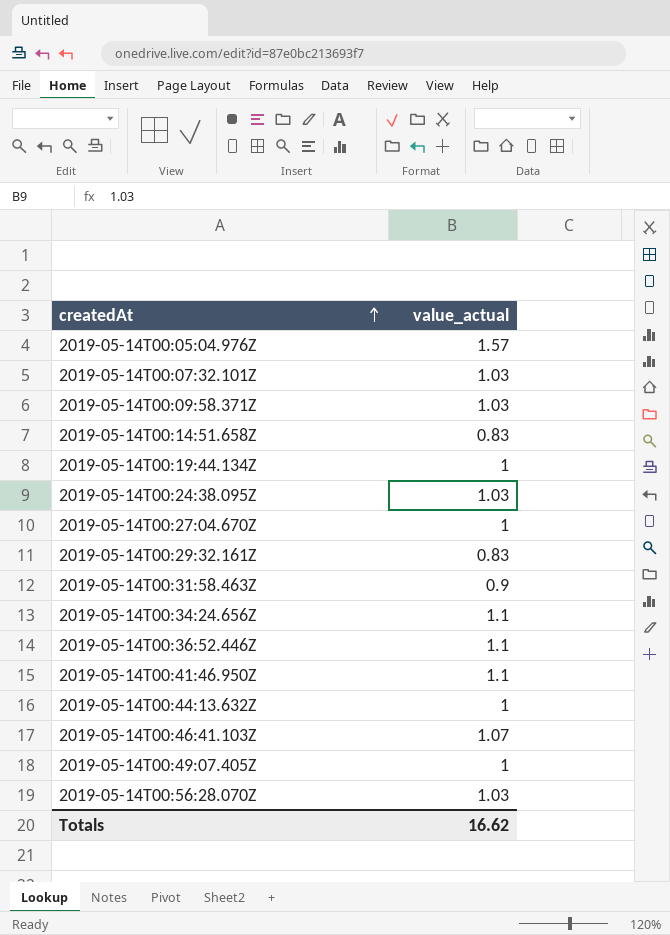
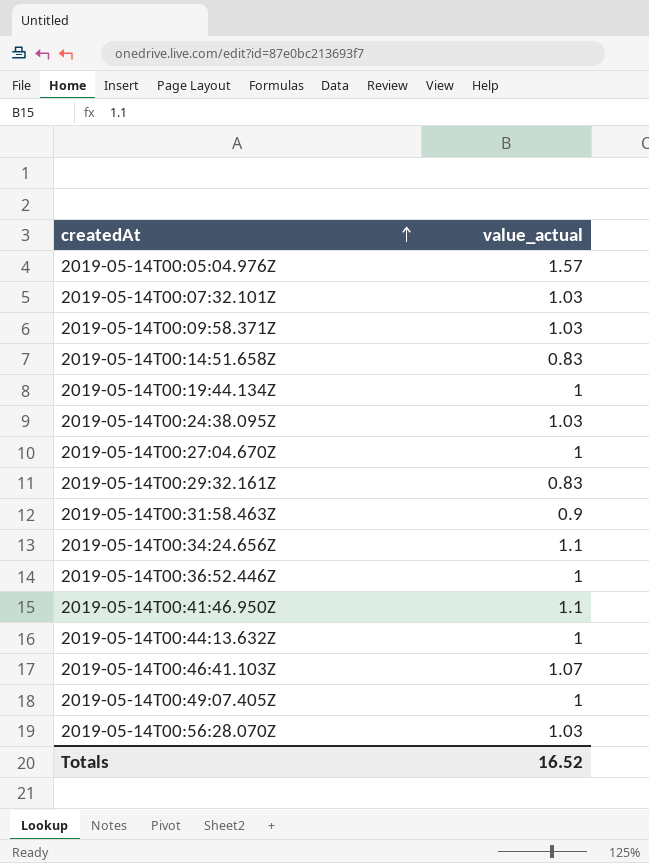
2019-05-14T00:36:52.446Z | value_actual: 1.1 -> 1
Totals | value_actual: 16.62 -> 16.52

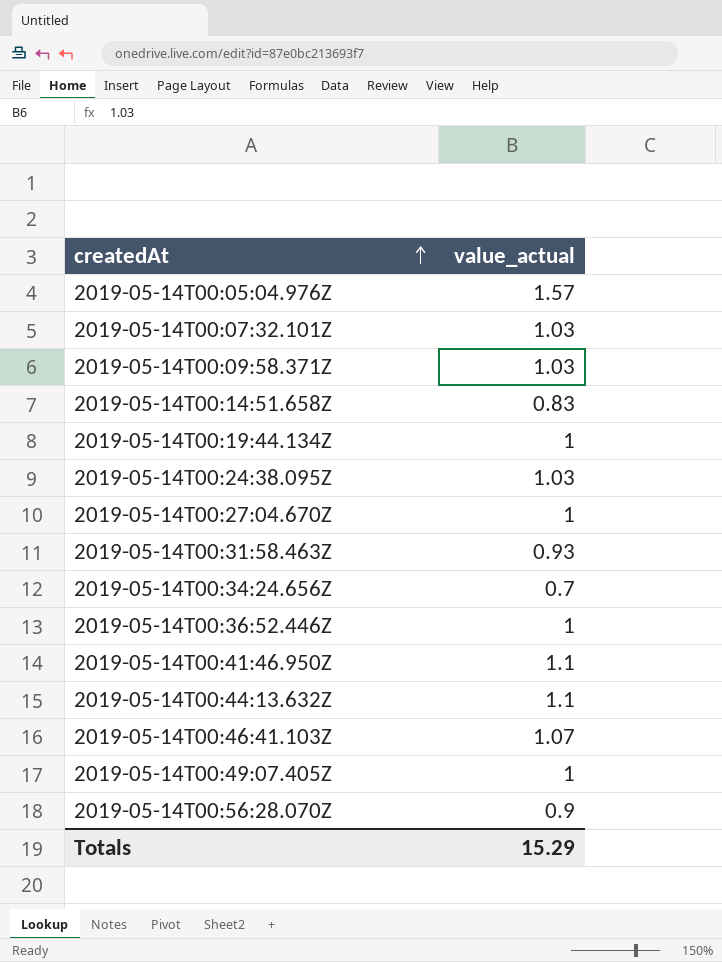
row 2019-05-14T00:29:32.161Z: 0.83 -> none
2019-05-14T00:31:58.463Z | value_actual: 0.9 -> 0.93
2019-05-14T00:34:24.656Z | value_actual: 1.1 -> 0.7
2019-05-14T00:44:13.632Z | value_actual: 1 -> 1.1
2019-05-14T00:56:28.070Z | value_actual: 1.03 -> 0.9
Totals | value_actual: 16.52 -> 15.29

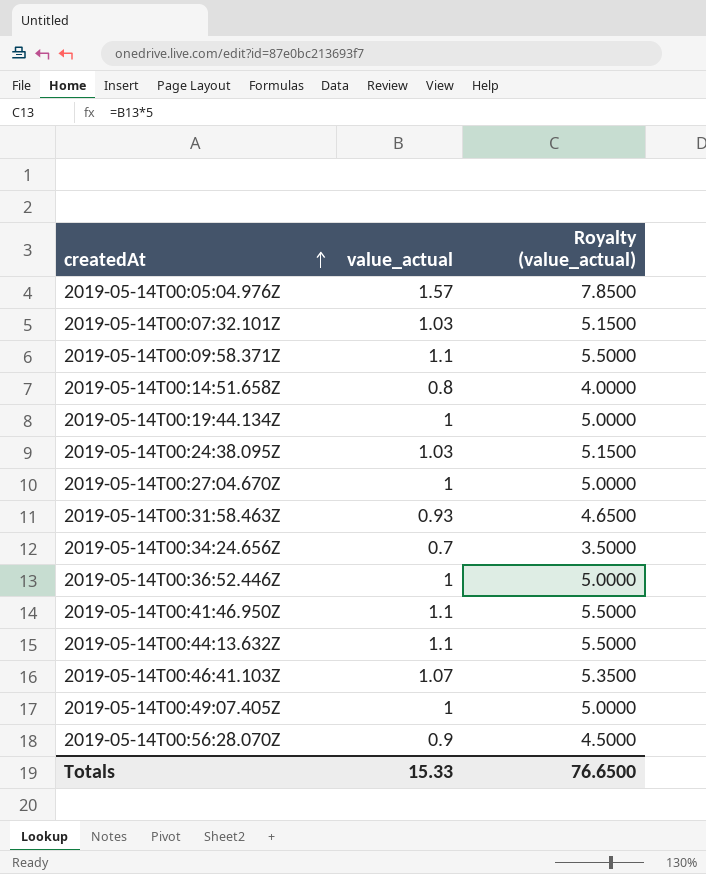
column Royalty (value_actual) | formula: none -> [value_actual] * 5
2019-05-14T00:09:58.371Z | value_actual: 1.03 -> 1.1
2019-05-14T00:14:51.658Z | value_actual: 0.83 -> 0.8
Totals | value_actual: 15.29 -> 15.33

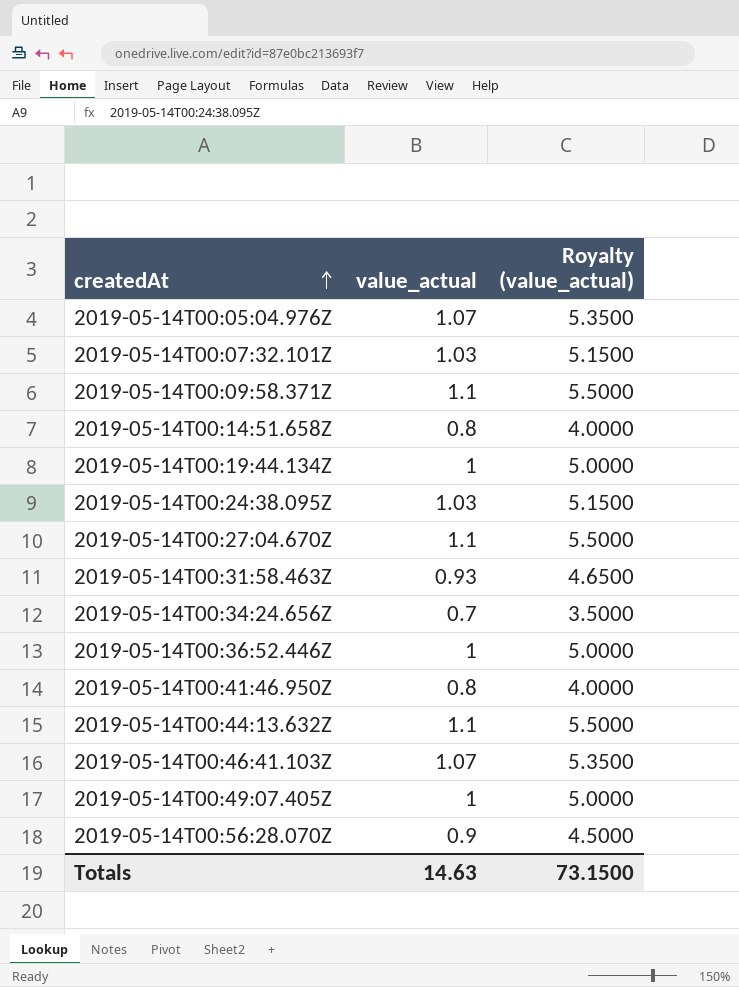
2019-05-14T00:05:04.976Z | value_actual: 1.57 -> 1.07
2019-05-14T00:05:04.976Z | Royalty (value_actual): 7.8500 -> 5.3500
2019-05-14T00:27:04.670Z | value_actual: 1 -> 1.1
2019-05-14T00:27:04.670Z | Royalty (value_actual): 5.0000 -> 5.5000
2019-05-14T00:41:46.950Z | value_actual: 1.1 -> 0.8
2019-05-14T00:41:46.950Z | Royalty (value_actual): 5.5000 -> 4.0000
Totals | value_actual: 15.33 -> 14.63
Totals | Royalty (value_actual): 76.6500 -> 73.1500

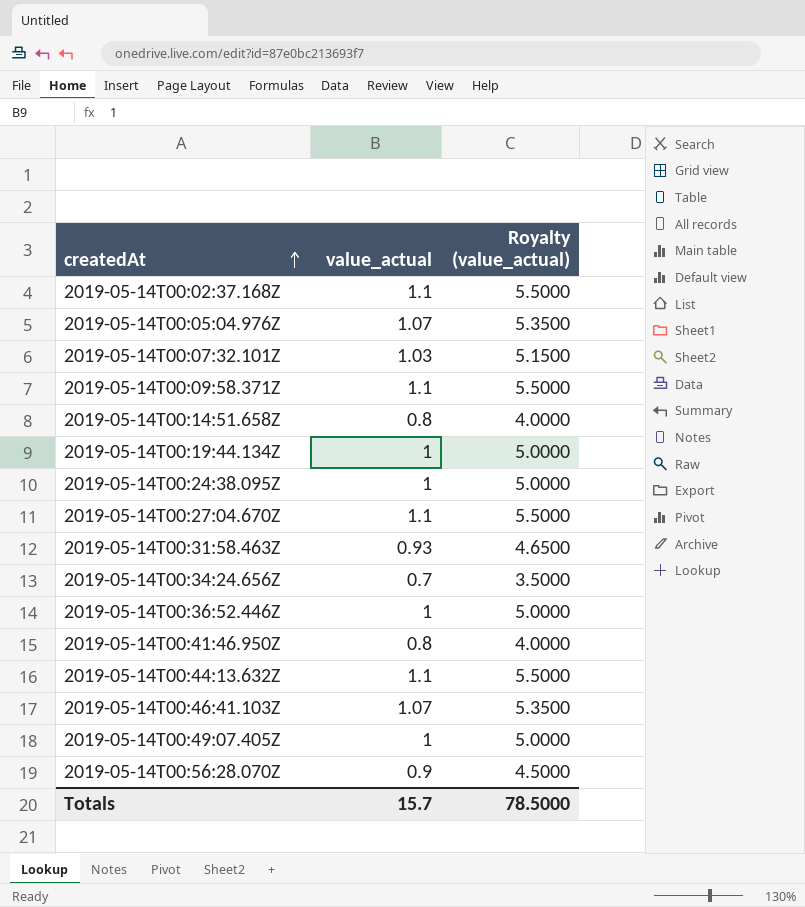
row 2019-05-14T00:02:37.168Z: none -> 1.1 | 5.5000
2019-05-14T00:24:38.095Z | value_actual: 1.03 -> 1
2019-05-14T00:24:38.095Z | Royalty (value_actual): 5.1500 -> 5.0000
Totals | value_actual: 14.63 -> 15.7
Totals | Royalty (value_actual): 73.1500 -> 78.5000

